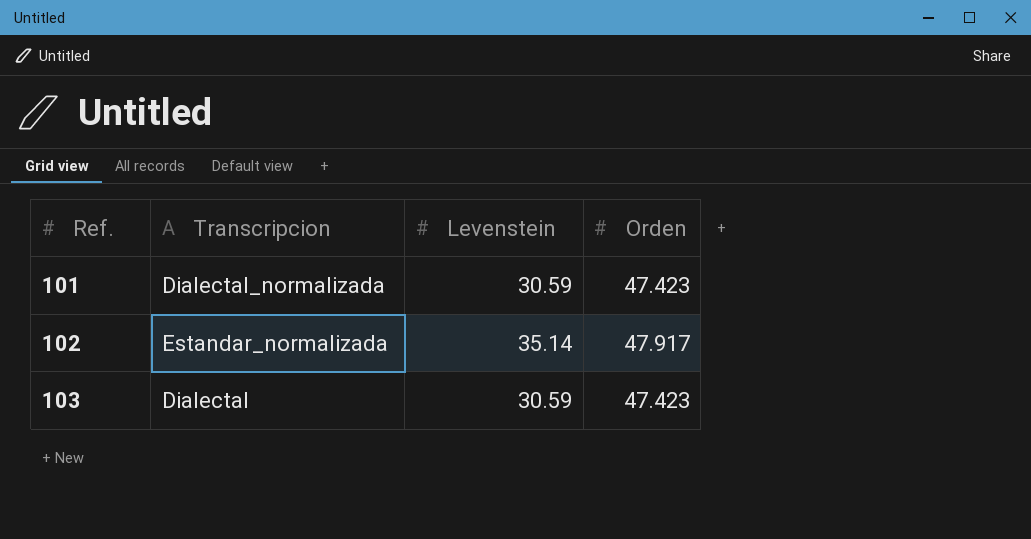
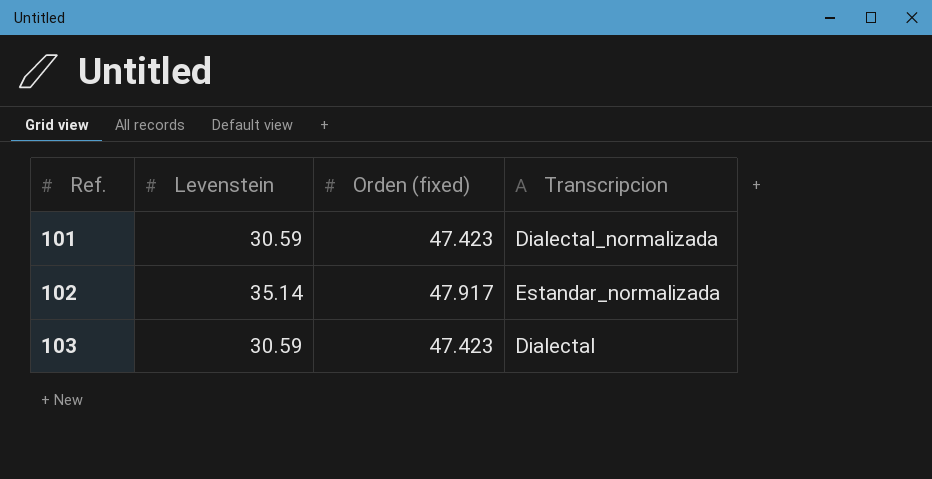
column name: Orden -> Orden (fixed)
column Transcripcion | position: 2 -> 4

